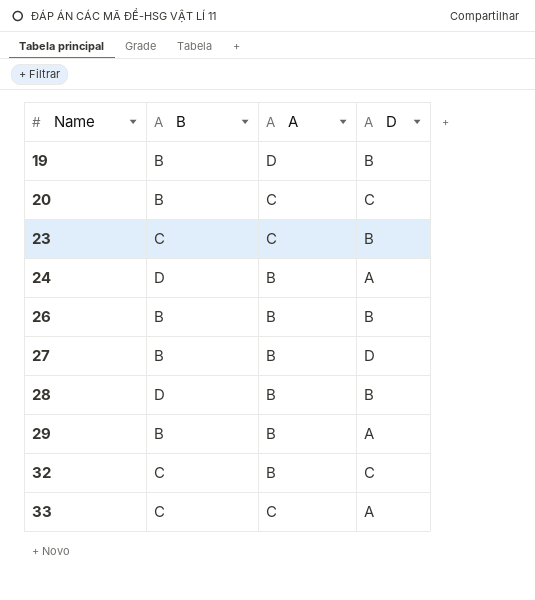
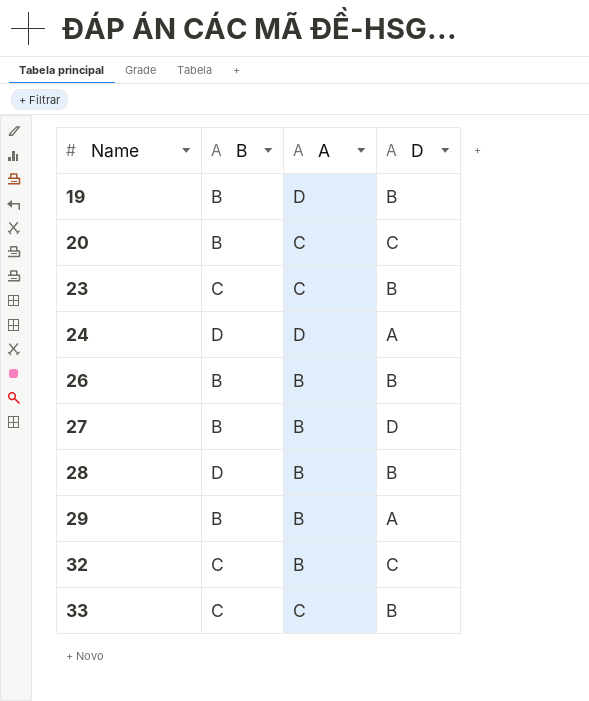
24 | A: B -> D
33 | D: A -> B

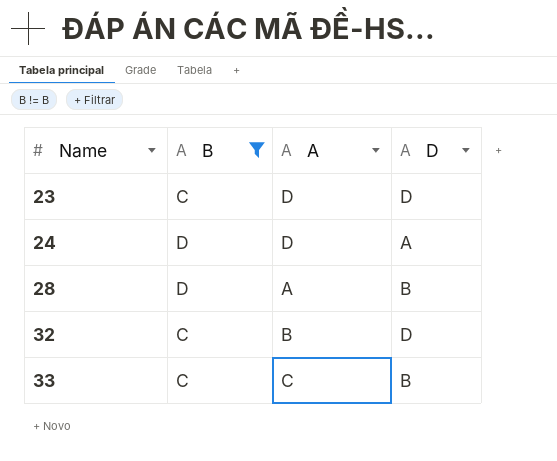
filter: none -> B != B
23 | A: C -> D
23 | D: B -> D
28 | A: B -> A
32 | D: C -> D

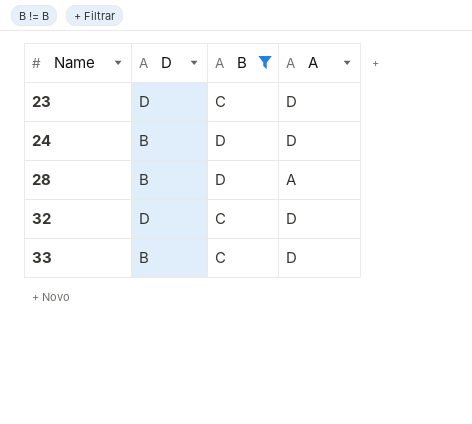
column D | position: 4 -> 2
24 | D: A -> B
32 | A: B -> D
33 | A: C -> D

